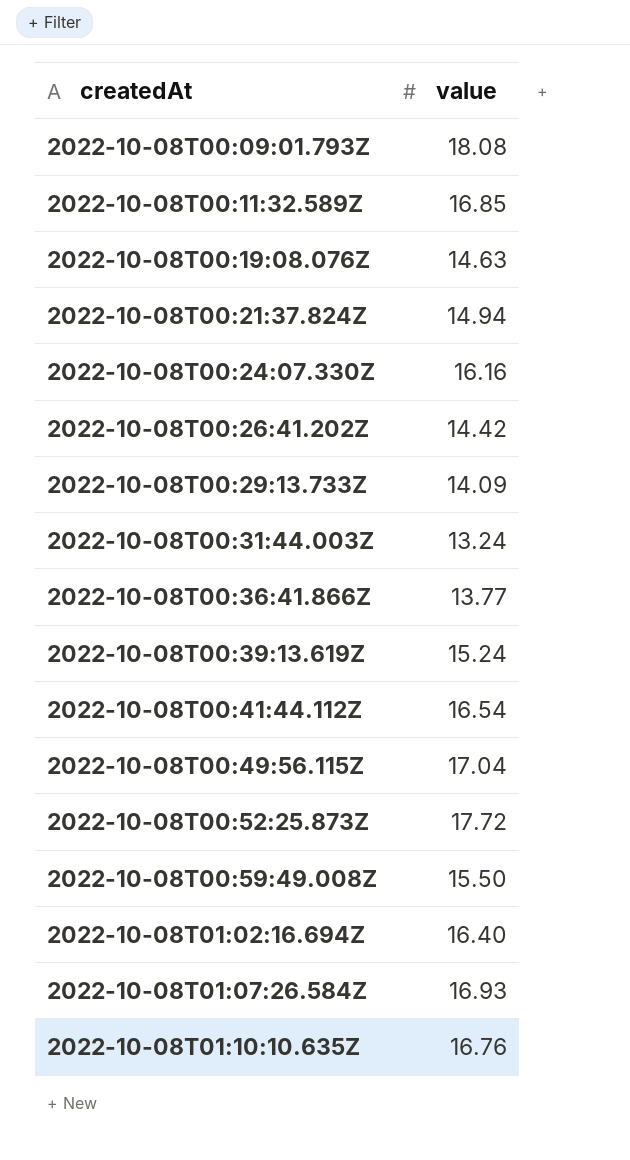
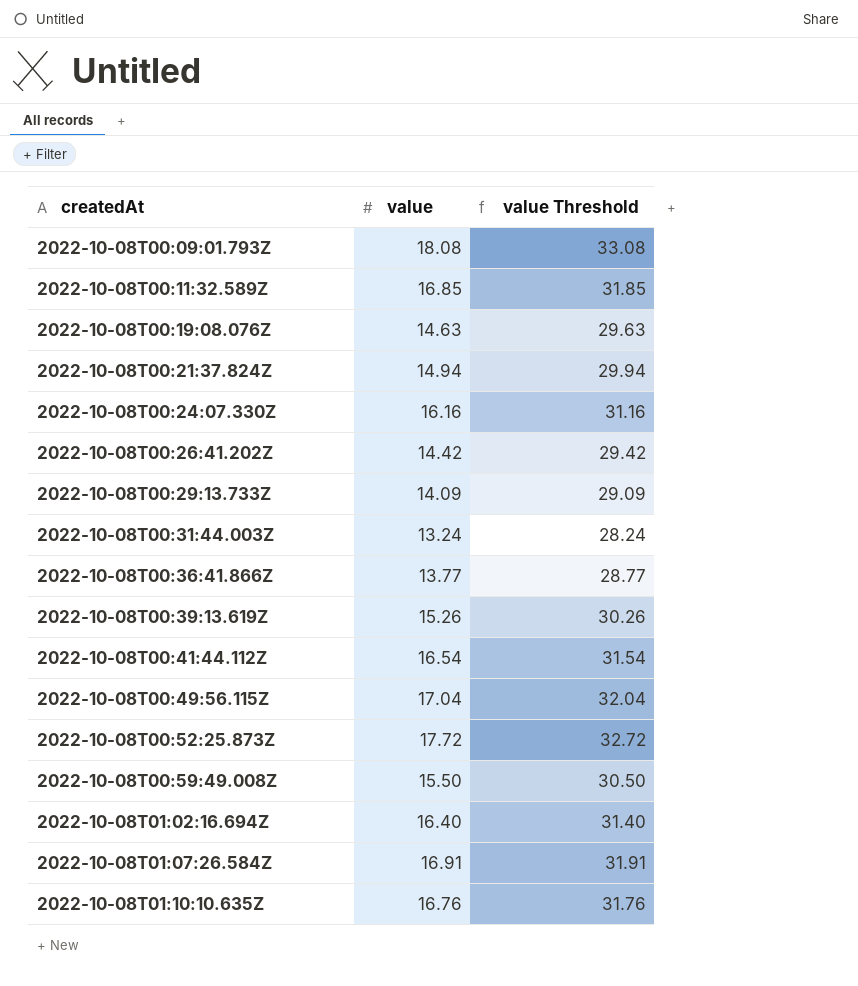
column value Threshold | formula: none -> [value] + 15
2022-10-08T00:39:13.619Z | value: 15.24 -> 15.26
2022-10-08T01:07:26.584Z | value: 16.93 -> 16.91

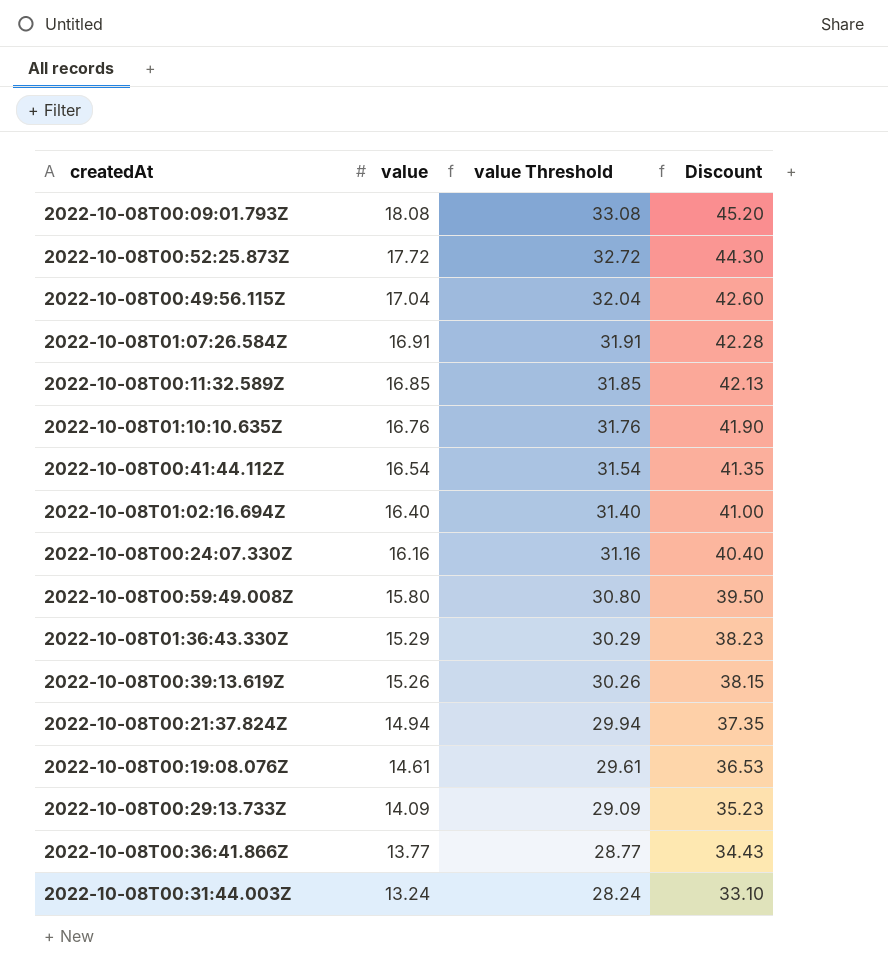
row order: createdAt ascending -> value descending
column Discount | formula: none -> [value] * 2.5
row 2022-10-08T00:26:41.202Z: 14.42 | 29.42 -> none
2022-10-08T00:59:49.008Z | value: 15.50 -> 15.80
2022-10-08T00:59:49.008Z | value Threshold: 30.50 -> 30.80
row 2022-10-08T01:36:43.330Z: none -> 15.29 | 30.29 | 38.23
2022-10-08T00:19:08.076Z | value: 14.63 -> 14.61
2022-10-08T00:19:08.076Z | value Threshold: 29.63 -> 29.61

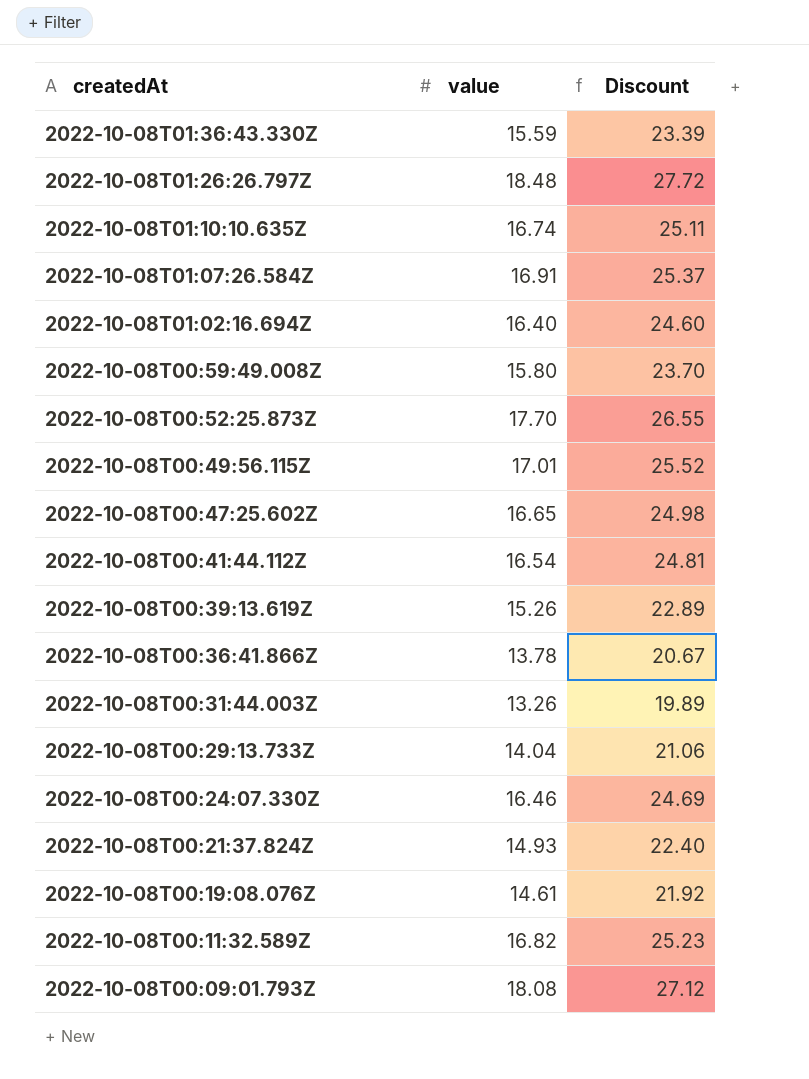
row order: value descending -> createdAt descending
column value Threshold | formula: [value] + 15 -> none
column Discount | formula: [value] * 2.5 -> [value] * 1.5
2022-10-08T01:36:43.330Z | value: 15.29 -> 15.59
row 2022-10-08T01:26:26.797Z: none -> 18.48 | 27.72
2022-10-08T01:10:10.635Z | value: 16.76 -> 16.74
2022-10-08T00:52:25.873Z | value: 17.72 -> 17.70
2022-10-08T00:49:56.115Z | value: 17.04 -> 17.01
row 2022-10-08T00:47:25.602Z: none -> 16.65 | 24.98
2022-10-08T00:36:41.866Z | value: 13.77 -> 13.78
2022-10-08T00:31:44.003Z | value: 13.24 -> 13.26
2022-10-08T00:29:13.733Z | value: 14.09 -> 14.04
2022-10-08T00:24:07.330Z | value: 16.16 -> 16.46
2022-10-08T00:21:37.824Z | value: 14.94 -> 14.93
2022-10-08T00:11:32.589Z | value: 16.85 -> 16.82

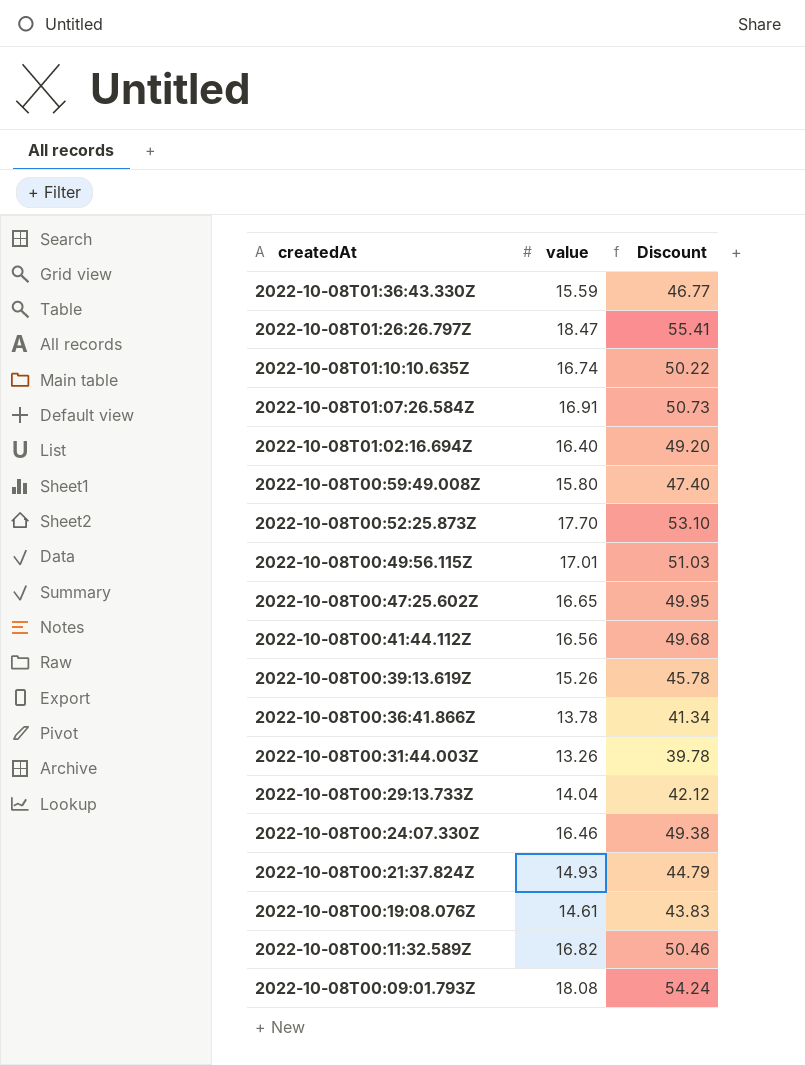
column Discount | formula: [value] * 1.5 -> [value] * 3
2022-10-08T01:26:26.797Z | value: 18.48 -> 18.47
2022-10-08T00:41:44.112Z | value: 16.54 -> 16.56

